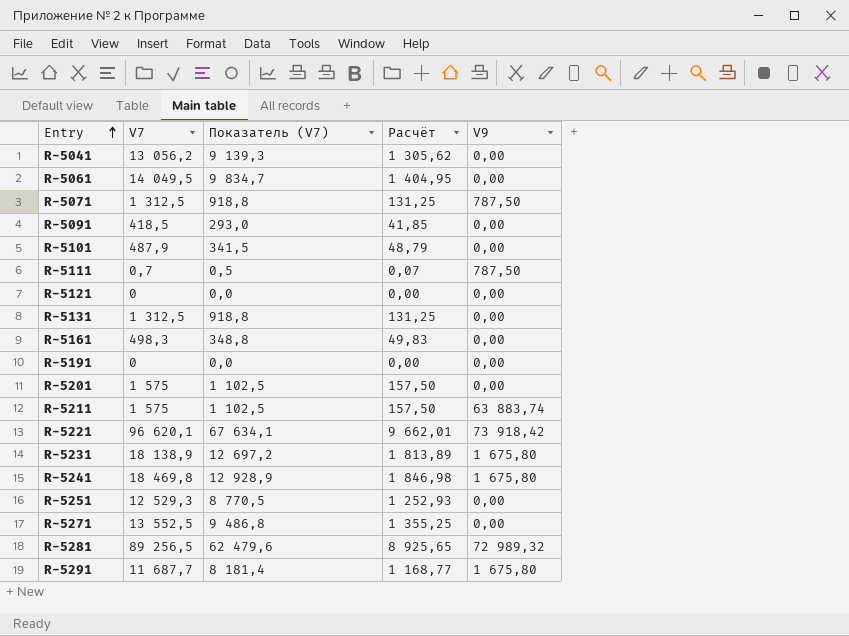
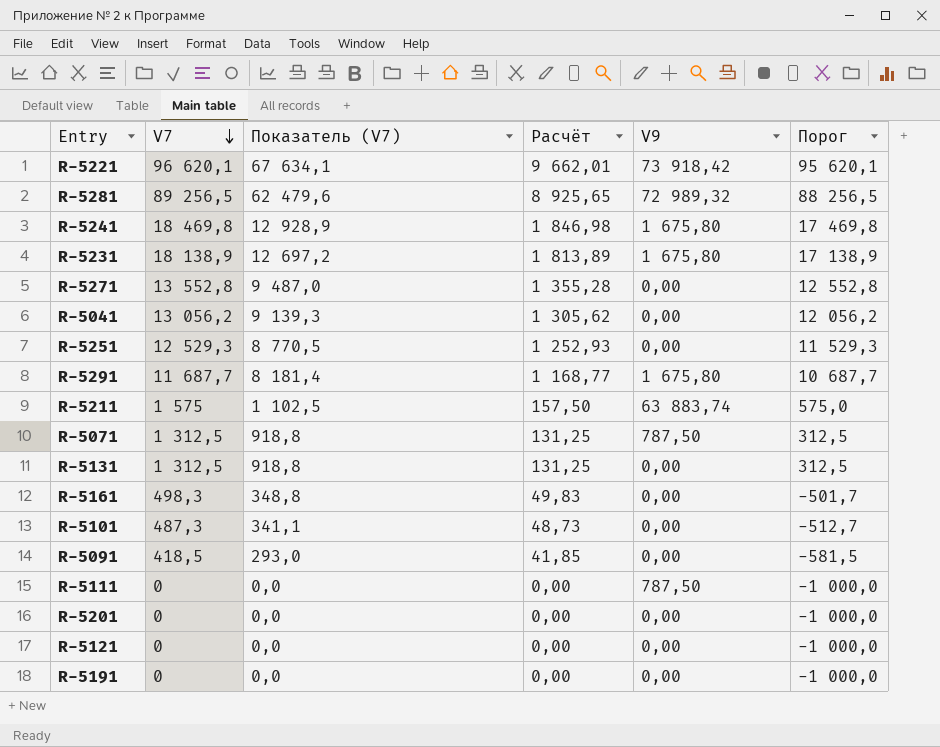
row order: Entry ascending -> V7 descending
column Порог | formula: none -> [V7] - 1000
row R-5061: 14 049,5 | 9 834,7 | 1 404,95 | 0,00 -> none
R-5271 | V7: 13 552,5 -> 13 552,8
R-5271 | Показатель (V7): 9 486,8 -> 9 487,0
R-5271 | Расчёт: 1 355,25 -> 1 355,28
R-5101 | V7: 487,9 -> 487,3
R-5101 | Показатель (V7): 341,5 -> 341,1
R-5101 | Расчёт: 48,79 -> 48,73
R-5111 | V7: 0,7 -> 0
R-5111 | Показатель (V7): 0,5 -> 0,0
R-5111 | Расчёт: 0,07 -> 0,00
R-5201 | V7: 1 575 -> 0
R-5201 | Показатель (V7): 1 102,5 -> 0,0
R-5201 | Расчёт: 157,50 -> 0,00

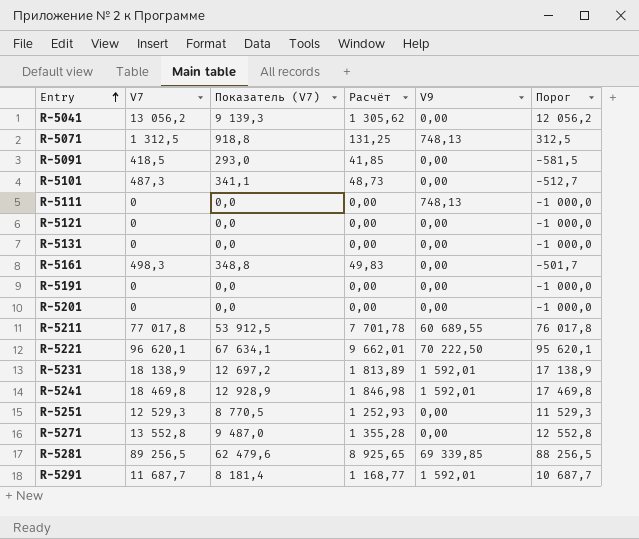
row order: V7 descending -> Entry ascending
R-5071 | V9: 787,50 -> 748,13
R-5111 | V9: 787,50 -> 748,13
R-5131 | V7: 1 312,5 -> 0
R-5131 | Показатель (V7): 918,8 -> 0,0
R-5131 | Расчёт: 131,25 -> 0,00
R-5131 | Порог: 312,5 -> -1 000,0
R-5211 | V7: 1 575 -> 77 017,8
R-5211 | Показатель (V7): 1 102,5 -> 53 912,5
R-5211 | Расчёт: 157,50 -> 7 701,78
R-5211 | V9: 63 883,74 -> 60 689,55
R-5211 | Порог: 575,0 -> 76 017,8
R-5221 | V9: 73 918,42 -> 70 222,50
R-5231 | V9: 1 675,80 -> 1 592,01
R-5241 | V9: 1 675,80 -> 1 592,01
R-5281 | V9: 72 989,32 -> 69 339,85
R-5291 | V9: 1 675,80 -> 1 592,01

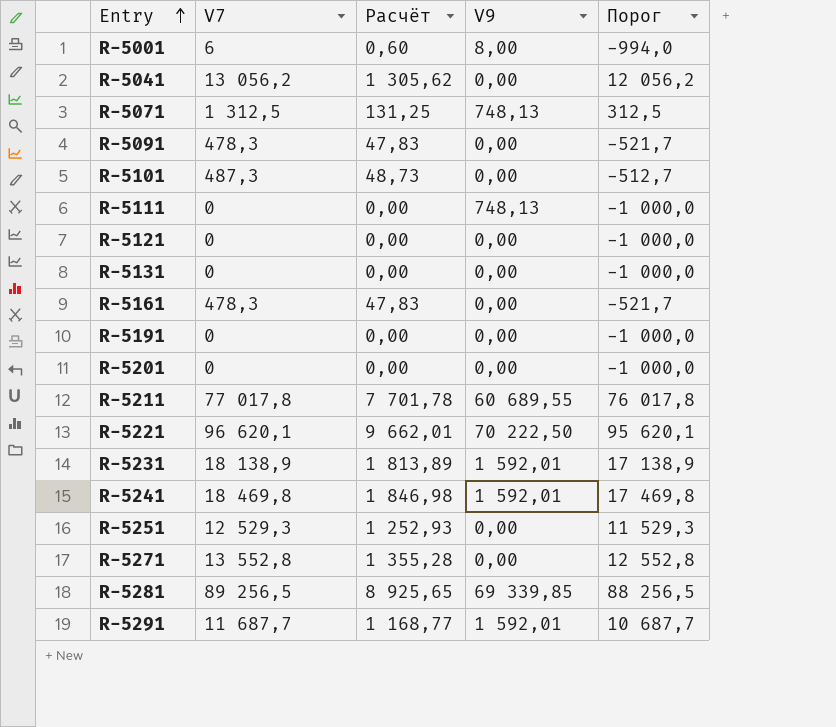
column Показатель (V7) | formula: [V7] * 0,7 -> none
row R-5001: none -> 6 | 0,60 | 8,00 | -994,0
R-5091 | V7: 418,5 -> 478,3
R-5091 | Расчёт: 41,85 -> 47,83
R-5091 | Порог: -581,5 -> -521,7
R-5161 | V7: 498,3 -> 478,3
R-5161 | Расчёт: 49,83 -> 47,83
R-5161 | Порог: -501,7 -> -521,7

